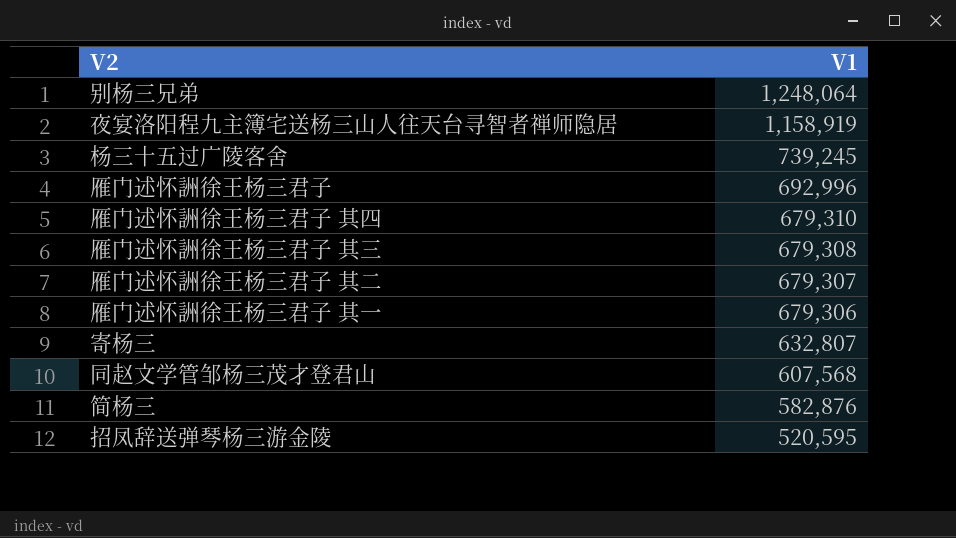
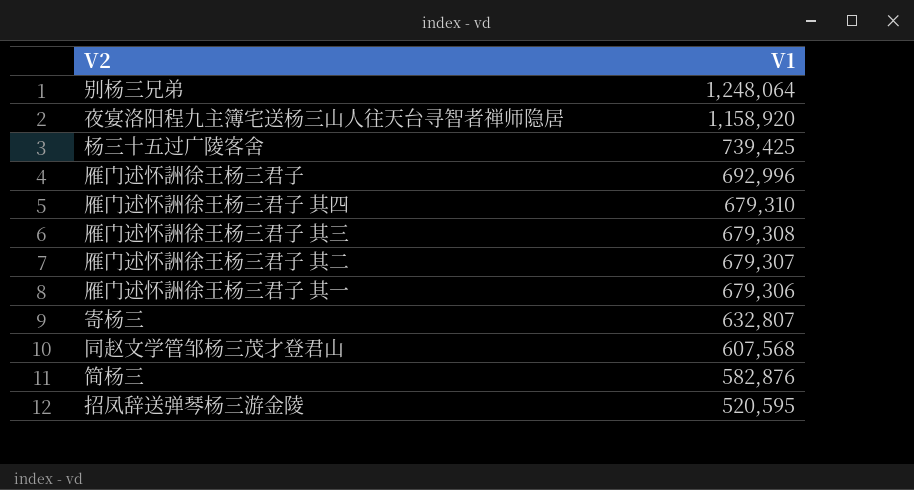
夜宴洛阳程九主簿宅送杨三山人往天台寻智者禅师隐居 | V1: 1,158,919 -> 1,158,920
杨三十五过广陵客舍 | V1: 739,245 -> 739,425

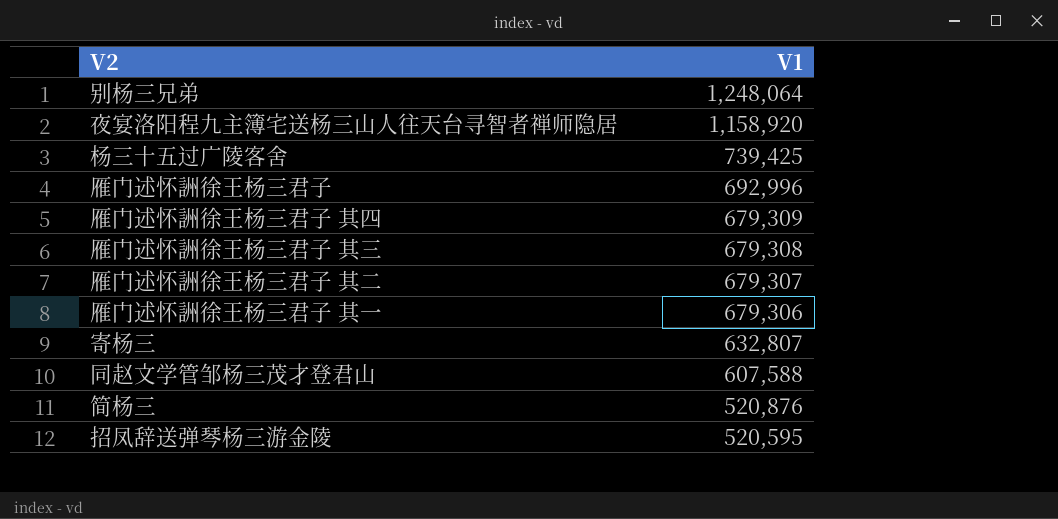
雁门述怀詶徐王杨三君子 其四 | V1: 679,310 -> 679,309
同赵文学管邹杨三茂才登君山 | V1: 607,568 -> 607,588
简杨三 | V1: 582,876 -> 520,876

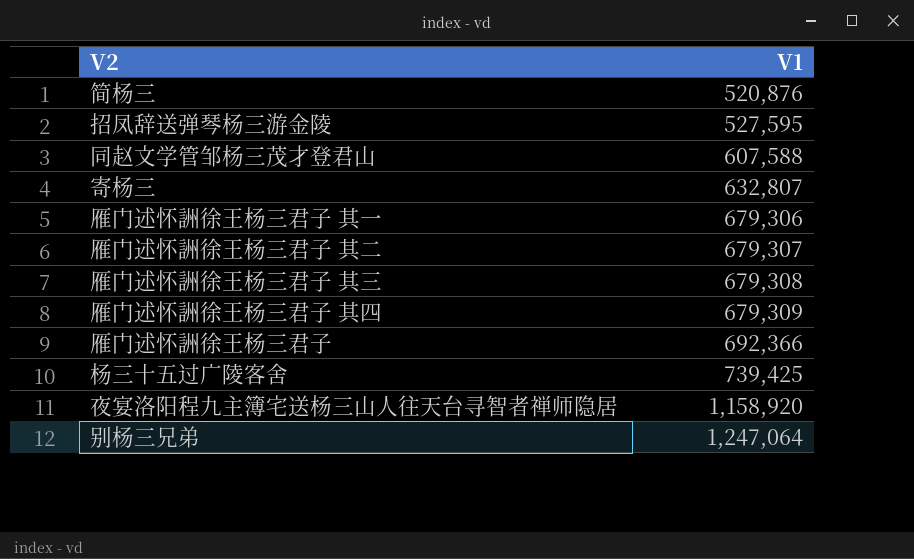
row order: V1 descending -> V1 ascending
招凤辞送弹琴杨三游金陵 | V1: 520,595 -> 527,595
雁门述怀詶徐王杨三君子 | V1: 692,996 -> 692,366
别杨三兄弟 | V1: 1,248,064 -> 1,247,064

